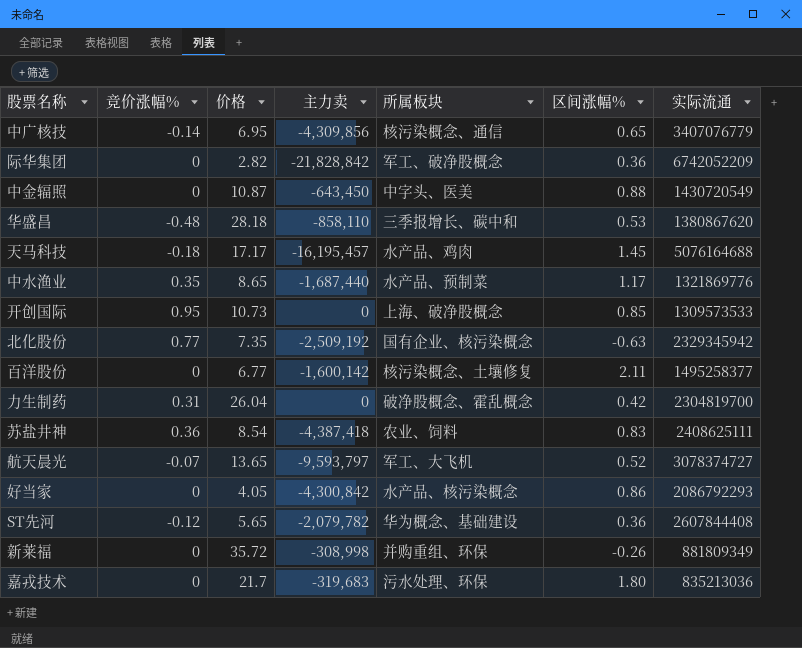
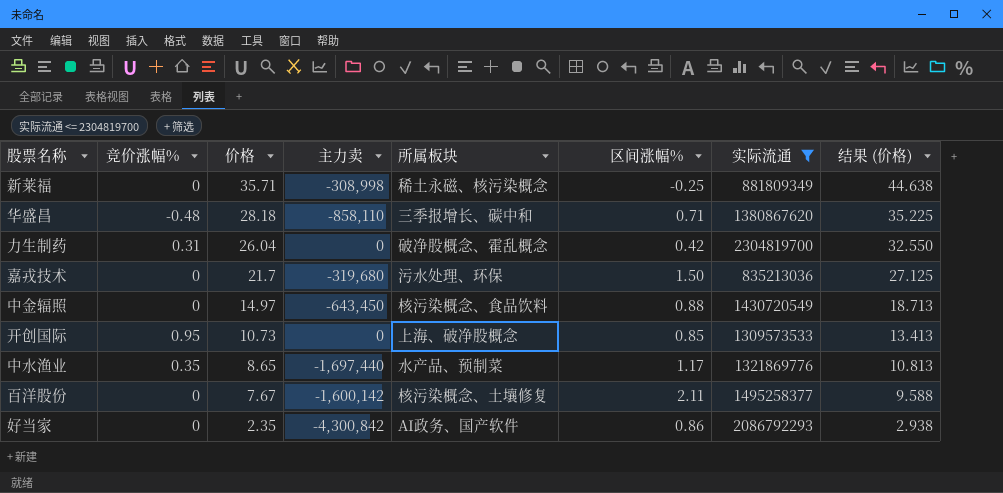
filter: none -> 实际流通 <= 2304819700
row order: none -> 价格 descending
column 结果 (价格) | formula: none -> [价格] * 1.25
新莱福 | 价格: 35.72 -> 35.71
新莱福 | 所属板块: 并购重组、环保 -> 稀土永磁、核污染概念
新莱福 | 区间涨幅%: -0.26 -> -0.25
华盛昌 | 区间涨幅%: 0.53 -> 0.71
嘉戎技术 | 主力卖: -319,683 -> -319,680
嘉戎技术 | 区间涨幅%: 1.80 -> 1.50
中金辐照 | 价格: 10.87 -> 14.97
中金辐照 | 所属板块: 中字头、医美 -> 核污染概念、食品饮料
中水渔业 | 主力卖: -1,687,440 -> -1,697,440
百洋股份 | 价格: 6.77 -> 7.67
好当家 | 价格: 4.05 -> 2.35
好当家 | 所属板块: 水产品、核污染概念 -> AI政务、国产软件

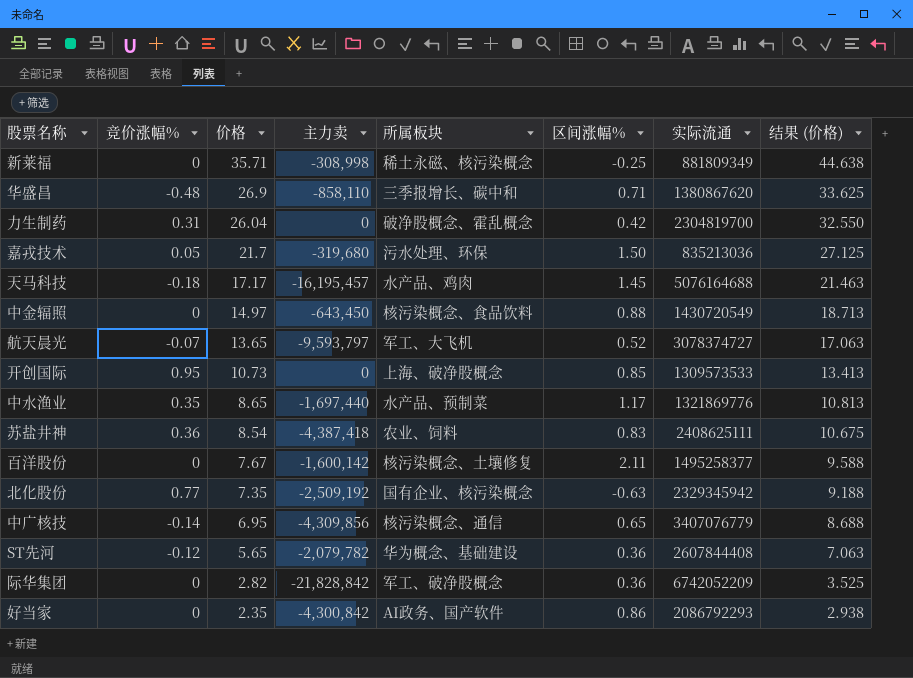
filter: 实际流通 <= 2304819700 -> none
华盛昌 | 价格: 28.18 -> 26.9
华盛昌 | 结果 (价格): 35.225 -> 33.625
嘉戎技术 | 竞价涨幅%: 0 -> 0.05

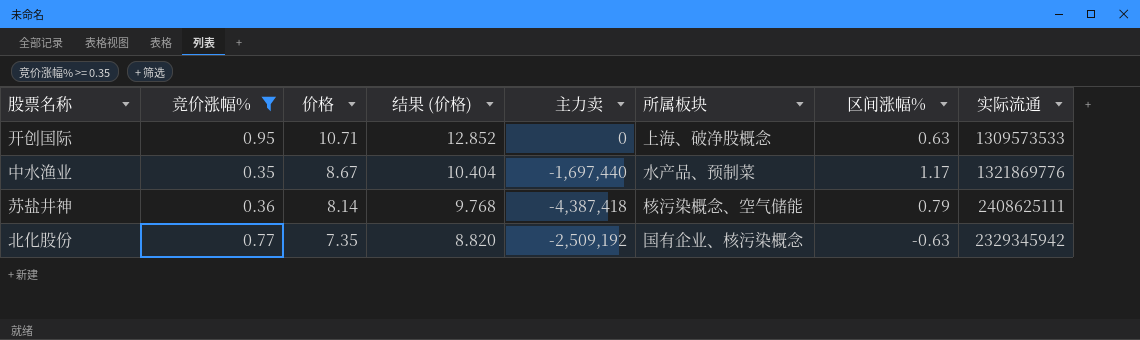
filter: none -> 竞价涨幅% >= 0.35
column 结果 (价格) | formula: [价格] * 1.25 -> [价格] * 1.2
column 结果 (价格) | position: 8 -> 4
开创国际 | 价格: 10.73 -> 10.71
开创国际 | 区间涨幅%: 0.85 -> 0.63
中水渔业 | 价格: 8.65 -> 8.67
苏盐井神 | 价格: 8.54 -> 8.14
苏盐井神 | 所属板块: 农业、饲料 -> 核污染概念、空气储能
苏盐井神 | 区间涨幅%: 0.83 -> 0.79

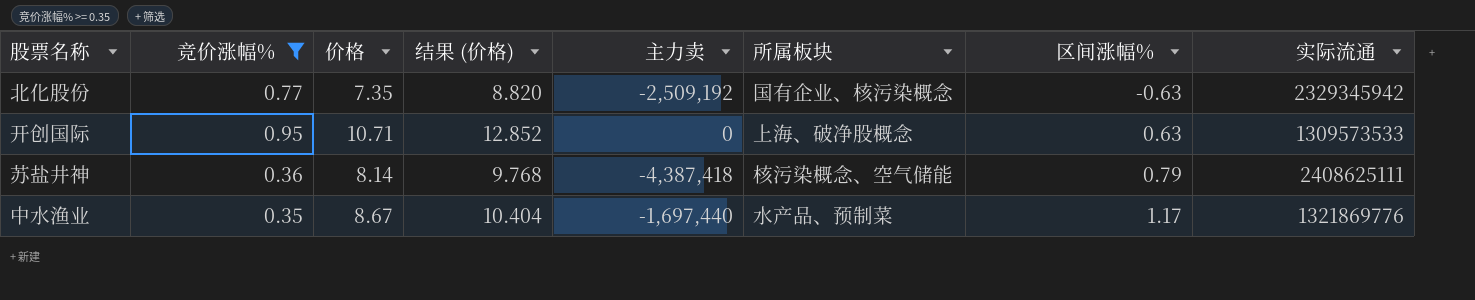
row order: 价格 descending -> 区间涨幅% ascending

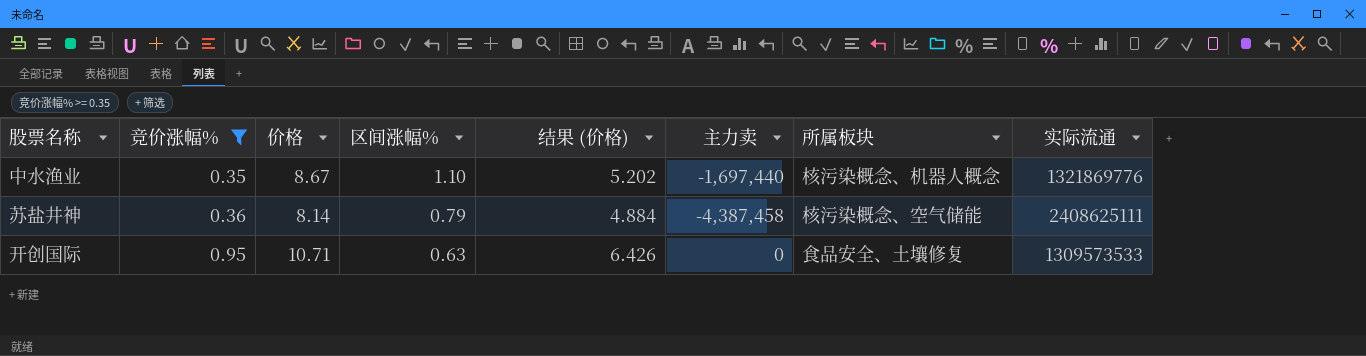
row order: 区间涨幅% ascending -> 竞价涨幅% ascending
column 区间涨幅% | position: 7 -> 4
column 结果 (价格) | formula: [价格] * 1.2 -> [价格] * 0.6
row 北化股份: 0.77 | 7.35 | 8.820 | -2,509,192 | 国有企业、核污染概念 | -0.63 | 2329345942 -> none
中水渔业 | 区间涨幅%: 1.17 -> 1.10
中水渔业 | 所属板块: 水产品、预制菜 -> 核污染概念、机器人概念
苏盐井神 | 主力卖: -4,387,418 -> -4,387,458
开创国际 | 所属板块: 上海、破净股概念 -> 食品安全、土壤修复

